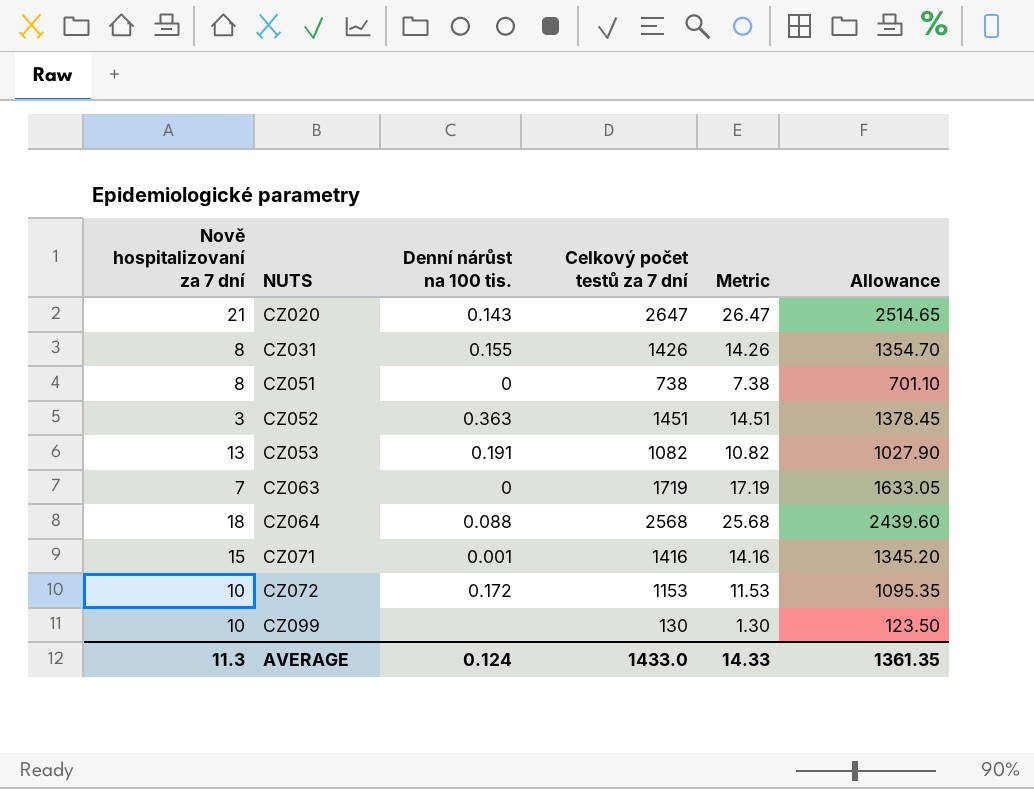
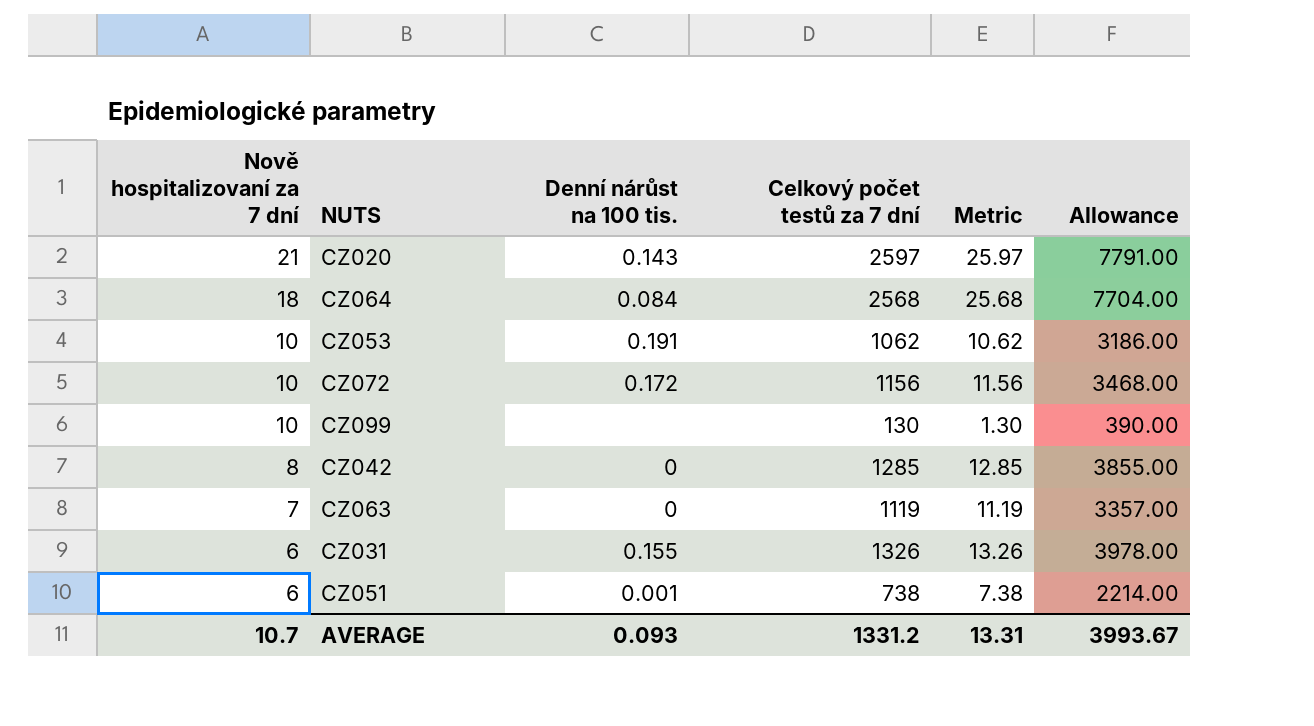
row order: NUTS ascending -> Nově hospitalizovaní za 7 dní descending
column Allowance | formula: [Celkový počet testů za 7 dní] * 0.95 -> [Celkový počet testů za 7 dní] * 3
row CZ052: 3 | 0.363 | 1451 | 14.51 | 1378.45 -> none
row CZ071: 15 | 0.001 | 1416 | 14.16 | 1345.20 -> none
CZ020 | Celkový počet testů za 7 dní: 2647 -> 2597
CZ020 | Metric: 26.47 -> 25.97
CZ064 | Denní nárůst na 100 tis.: 0.088 -> 0.084
CZ053 | Nově hospitalizovaní za 7 dní: 13 -> 10
CZ053 | Celkový počet testů za 7 dní: 1082 -> 1062
CZ053 | Metric: 10.82 -> 10.62
CZ072 | Celkový počet testů za 7 dní: 1153 -> 1156
CZ072 | Metric: 11.53 -> 11.56
row CZ042: none -> 8 | 0 | 1285 | 12.85 | 3855.00
CZ063 | Celkový počet testů za 7 dní: 1719 -> 1119
CZ063 | Metric: 17.19 -> 11.19
CZ031 | Nově hospitalizovaní za 7 dní: 8 -> 6
CZ031 | Celkový počet testů za 7 dní: 1426 -> 1326
CZ031 | Metric: 14.26 -> 13.26
CZ051 | Nově hospitalizovaní za 7 dní: 8 -> 6
CZ051 | Denní nárůst na 100 tis.: 0 -> 0.001
AVERAGE | Nově hospitalizovaní za 7 dní: 11.3 -> 10.7
AVERAGE | Denní nárůst na 100 tis.: 0.124 -> 0.093
AVERAGE | Celkový počet testů za 7 dní: 1433.0 -> 1331.2
AVERAGE | Metric: 14.33 -> 13.31
AVERAGE | Allowance: 1361.35 -> 3993.67

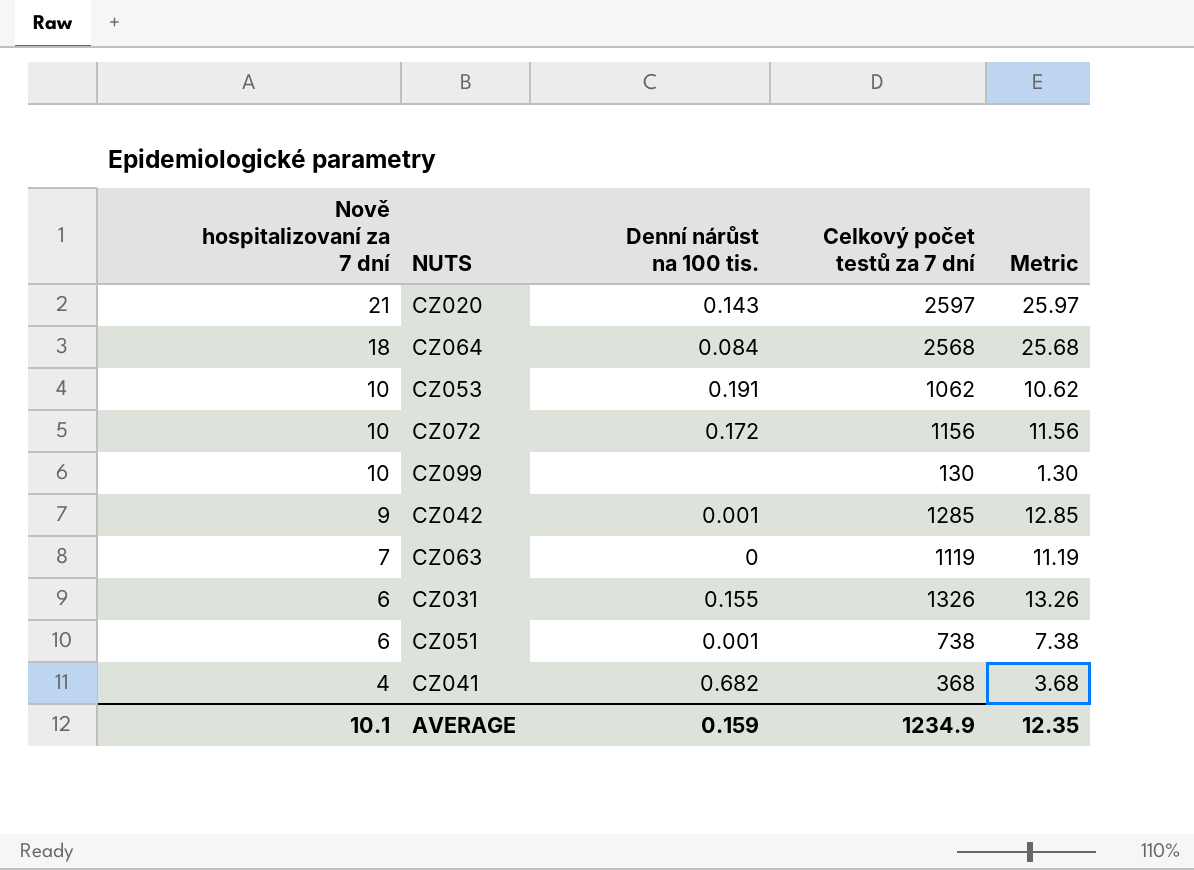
column Allowance | formula: [Celkový počet testů za 7 dní] * 3 -> none
CZ042 | Nově hospitalizovaní za 7 dní: 8 -> 9
CZ042 | Denní nárůst na 100 tis.: 0 -> 0.001
row CZ041: none -> 4 | 0.682 | 368 | 3.68
AVERAGE | Nově hospitalizovaní za 7 dní: 10.7 -> 10.1
AVERAGE | Denní nárůst na 100 tis.: 0.093 -> 0.159
AVERAGE | Celkový počet testů za 7 dní: 1331.2 -> 1234.9
AVERAGE | Metric: 13.31 -> 12.35

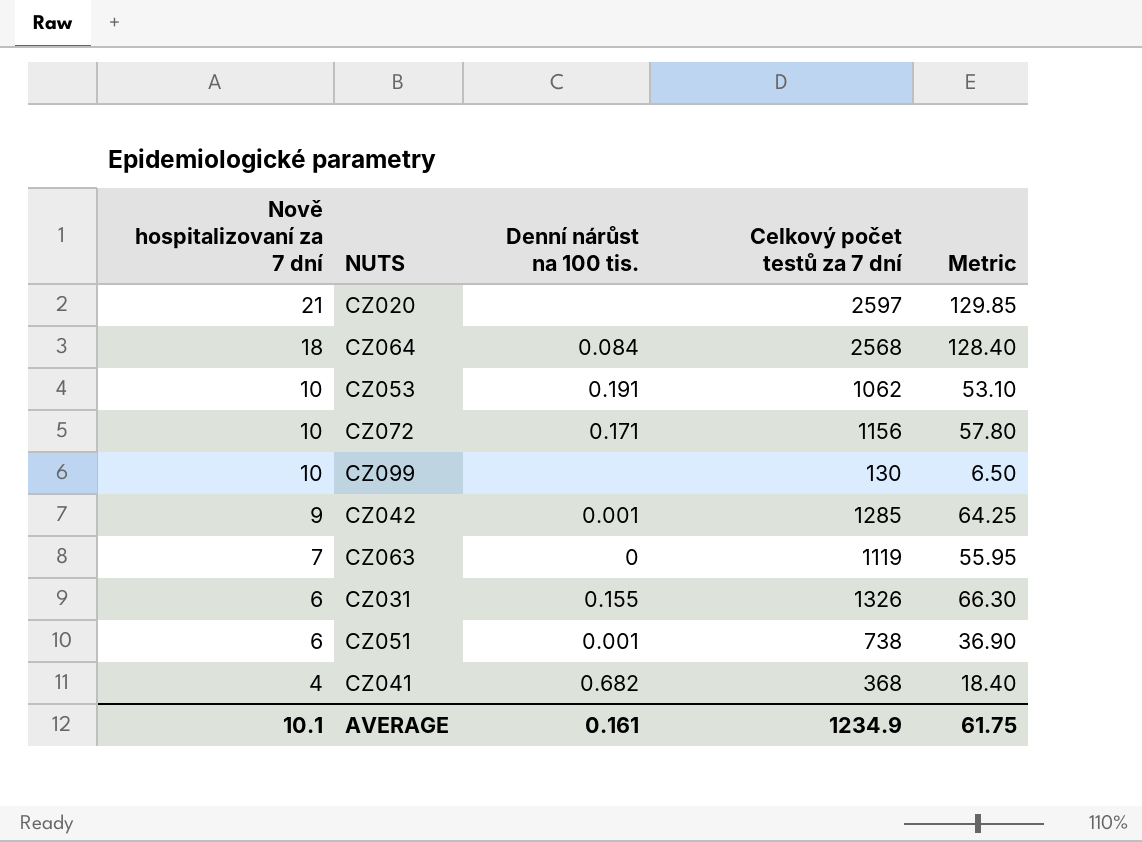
column Metric | formula: [Celkový počet testů za 7 dní] * 0.01 -> [Celkový počet testů za 7 dní] * 0.05
CZ020 | Denní nárůst na 100 tis.: 0.143 -> none
CZ072 | Denní nárůst na 100 tis.: 0.172 -> 0.171
AVERAGE | Denní nárůst na 100 tis.: 0.159 -> 0.161
AVERAGE | Metric: 12.35 -> 61.75

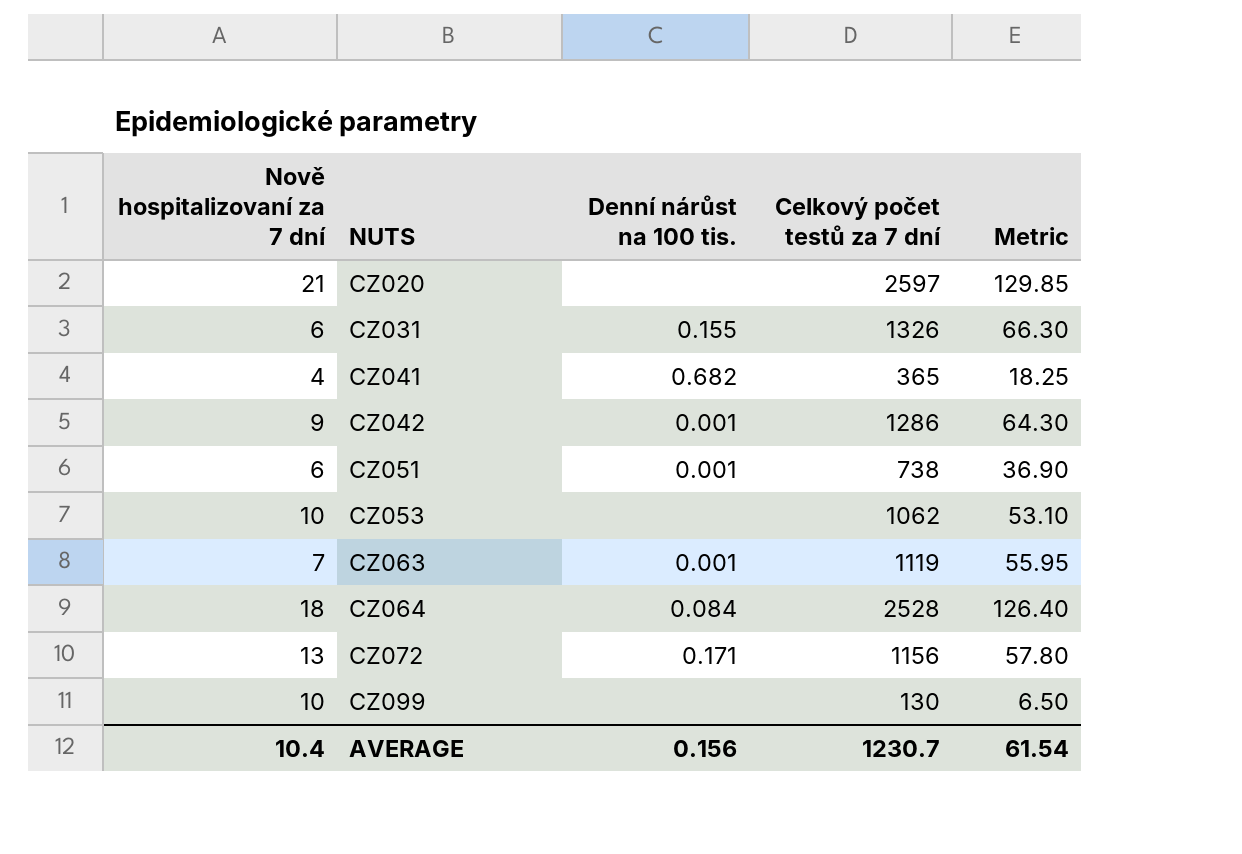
row order: Nově hospitalizovaní za 7 dní descending -> NUTS ascending
CZ041 | Celkový počet testů za 7 dní: 368 -> 365
CZ041 | Metric: 18.40 -> 18.25
CZ042 | Celkový počet testů za 7 dní: 1285 -> 1286
CZ042 | Metric: 64.25 -> 64.30
CZ053 | Denní nárůst na 100 tis.: 0.191 -> none
CZ063 | Denní nárůst na 100 tis.: 0 -> 0.001
CZ064 | Celkový počet testů za 7 dní: 2568 -> 2528
CZ064 | Metric: 128.40 -> 126.40
CZ072 | Nově hospitalizovaní za 7 dní: 10 -> 13
AVERAGE | Nově hospitalizovaní za 7 dní: 10.1 -> 10.4
AVERAGE | Denní nárůst na 100 tis.: 0.161 -> 0.156
AVERAGE | Celkový počet testů za 7 dní: 1234.9 -> 1230.7
AVERAGE | Metric: 61.75 -> 61.54

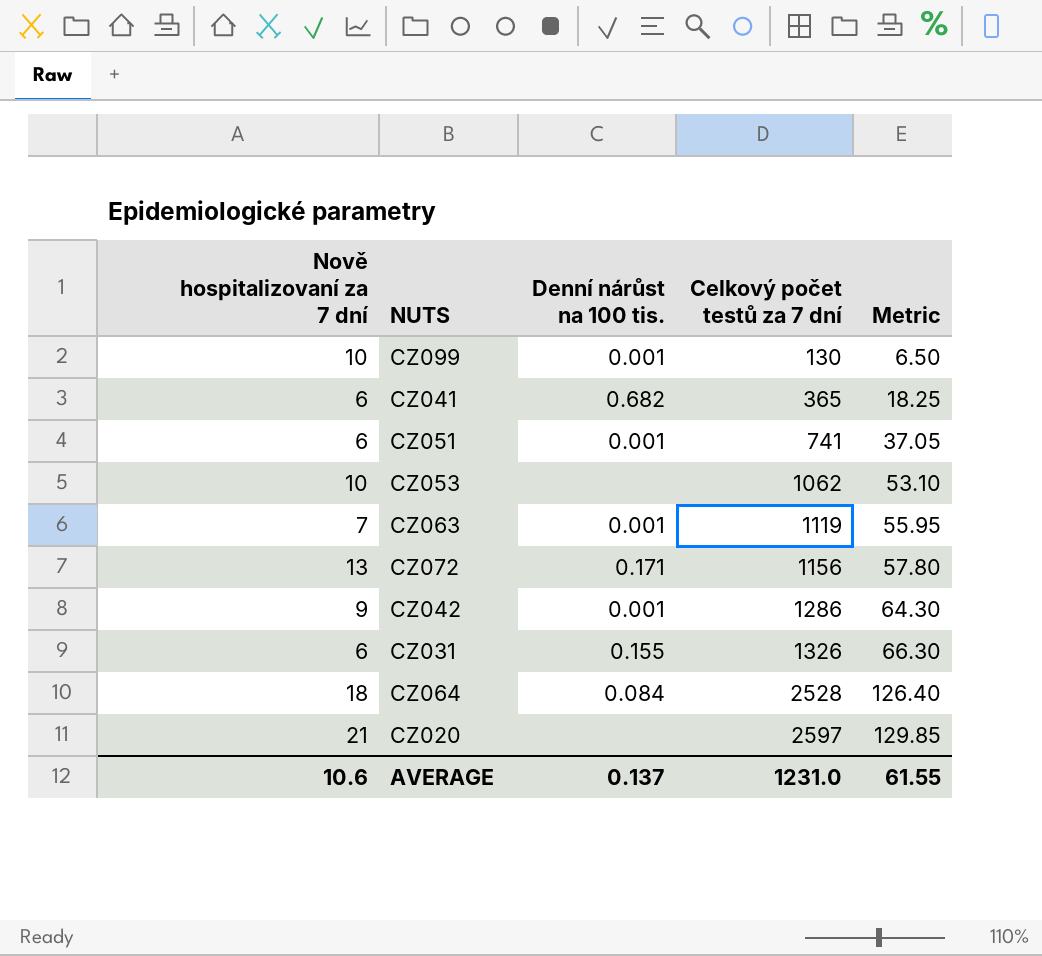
row order: NUTS ascending -> Celkový počet testů za 7 dní ascending
CZ099 | Denní nárůst na 100 tis.: none -> 0.001
CZ041 | Nově hospitalizovaní za 7 dní: 4 -> 6
CZ051 | Celkový počet testů za 7 dní: 738 -> 741
CZ051 | Metric: 36.90 -> 37.05
AVERAGE | Nově hospitalizovaní za 7 dní: 10.4 -> 10.6
AVERAGE | Denní nárůst na 100 tis.: 0.156 -> 0.137
AVERAGE | Celkový počet testů za 7 dní: 1230.7 -> 1231.0
AVERAGE | Metric: 61.54 -> 61.55

